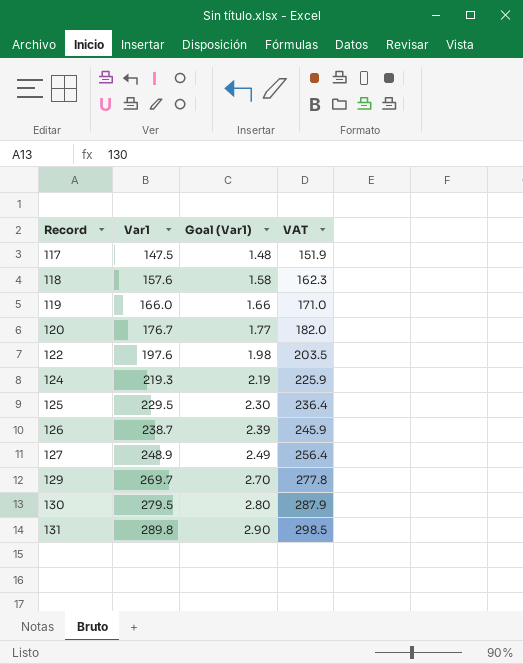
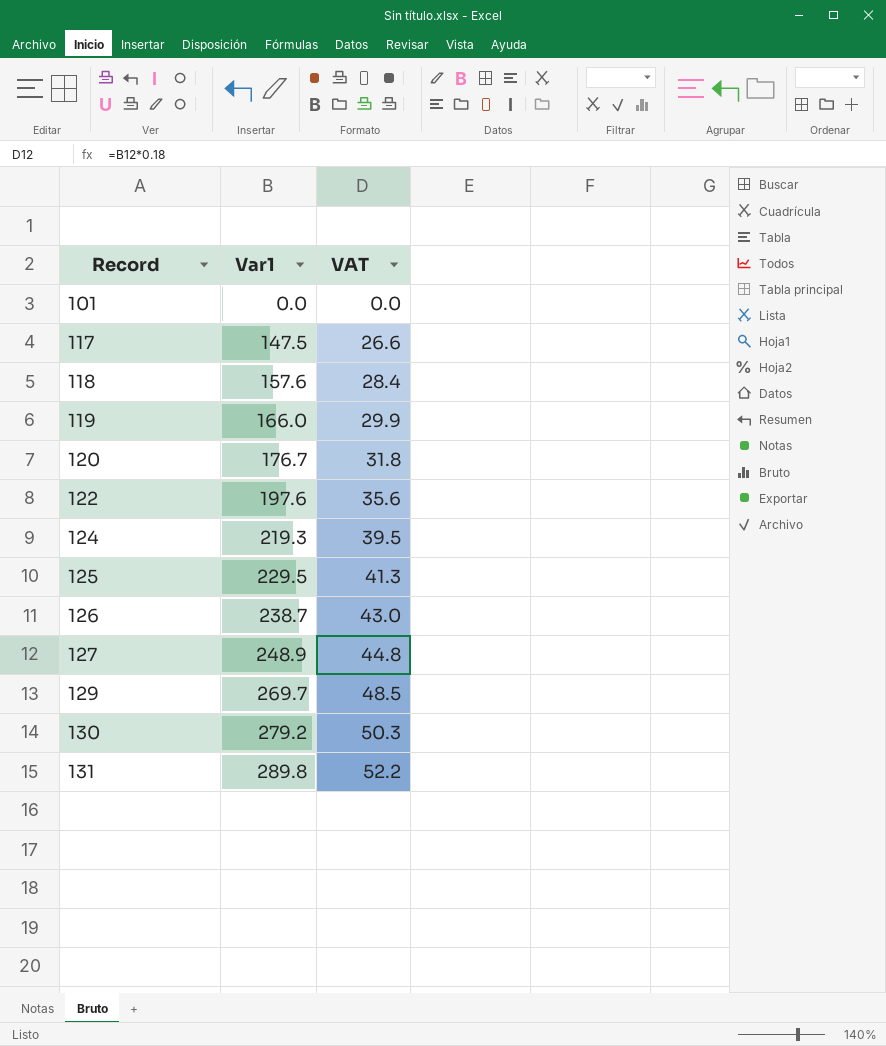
column Goal (Var1) | formula: [Var1] * 0.01 -> none
column VAT | formula: [Var1] * 1.03 -> [Var1] * 0.18
row 101: none -> 0.0 | 0.0
130 | Var1: 279.5 -> 279.2

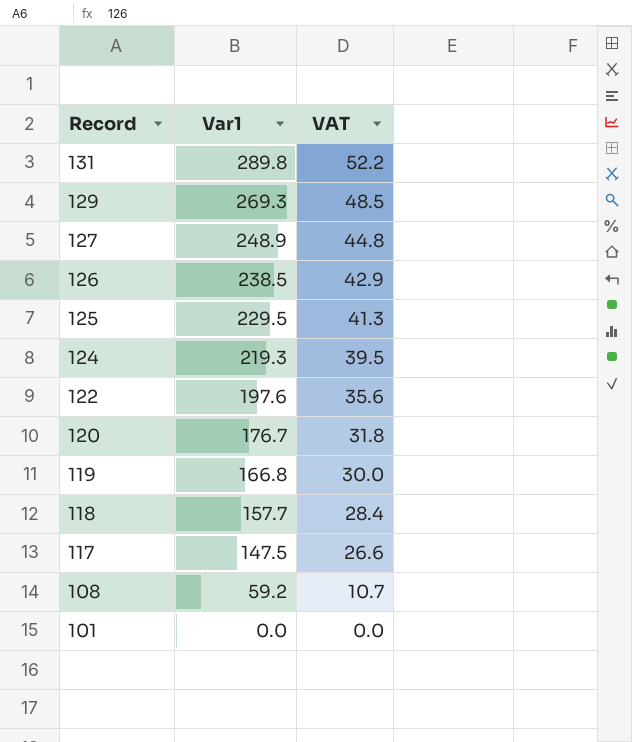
row order: Record ascending -> Record descending
row 130: 279.2 | 50.3 -> none
129 | Var1: 269.7 -> 269.3
126 | Var1: 238.7 -> 238.5
126 | VAT: 43.0 -> 42.9
119 | Var1: 166.0 -> 166.8
119 | VAT: 29.9 -> 30.0
118 | Var1: 157.6 -> 157.7
row 108: none -> 59.2 | 10.7

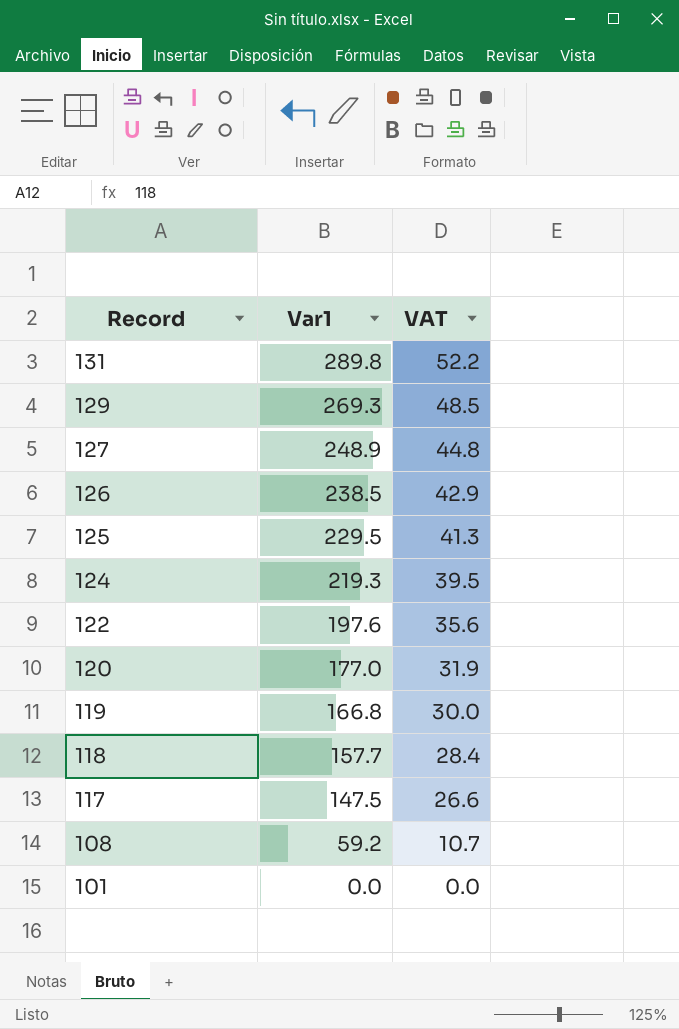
120 | Var1: 176.7 -> 177.0
120 | VAT: 31.8 -> 31.9

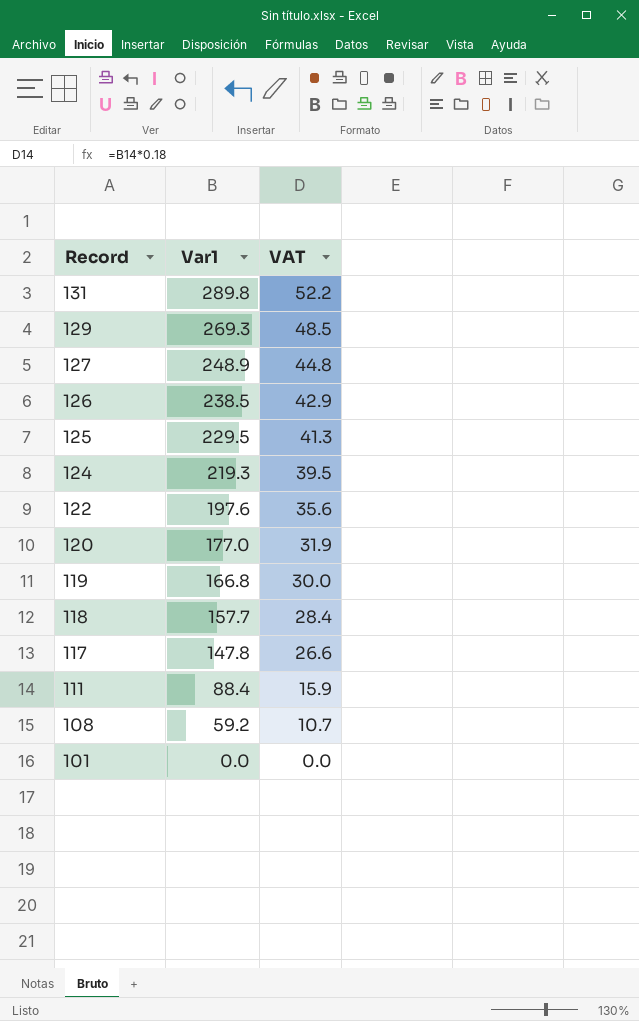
117 | Var1: 147.5 -> 147.8
row 111: none -> 88.4 | 15.9

